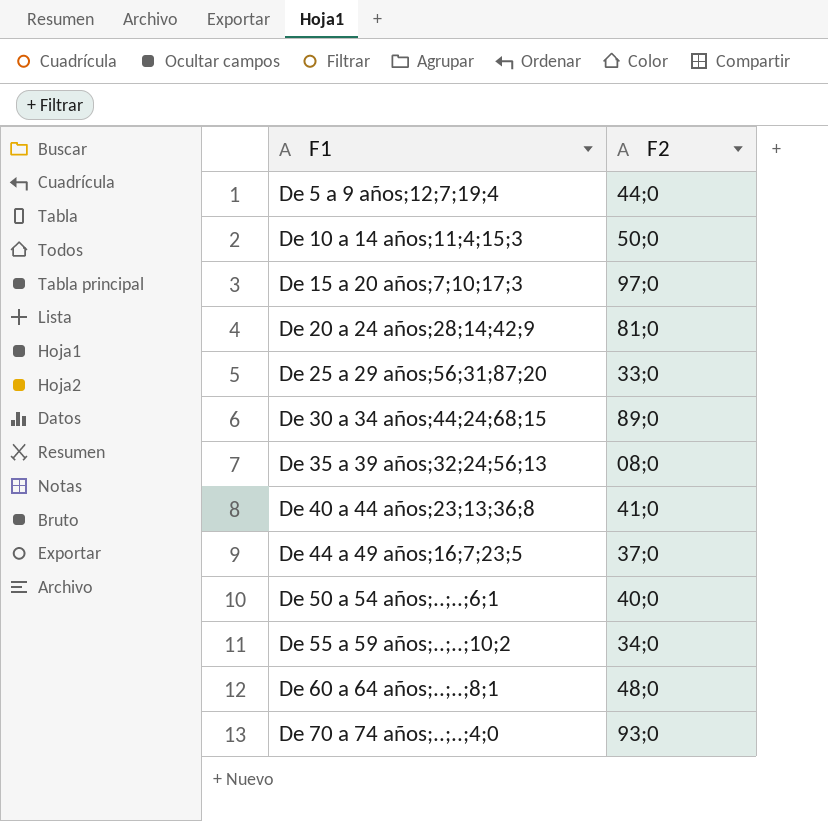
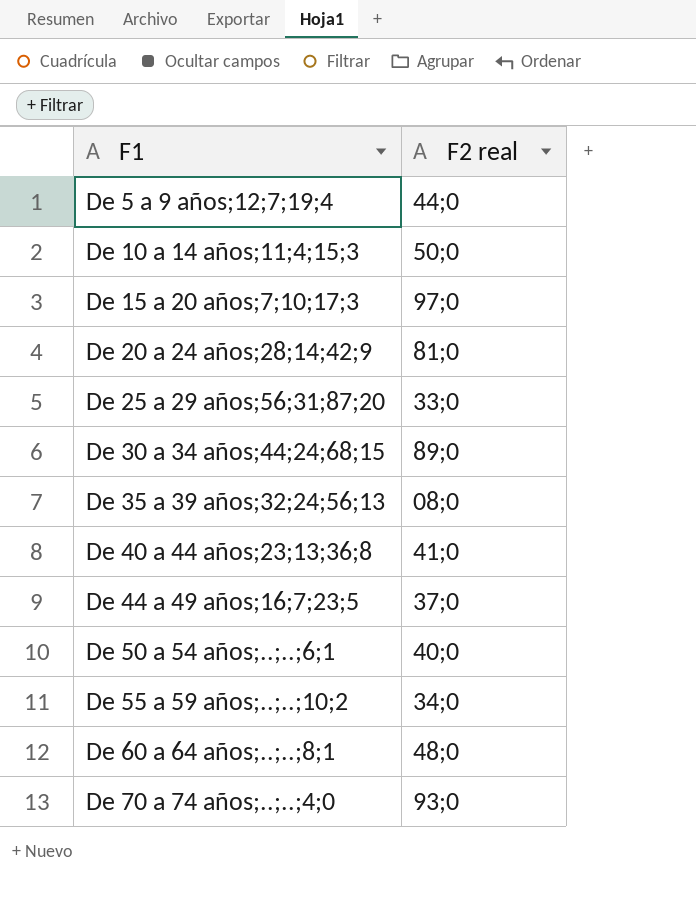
column name: F2 -> F2 real

